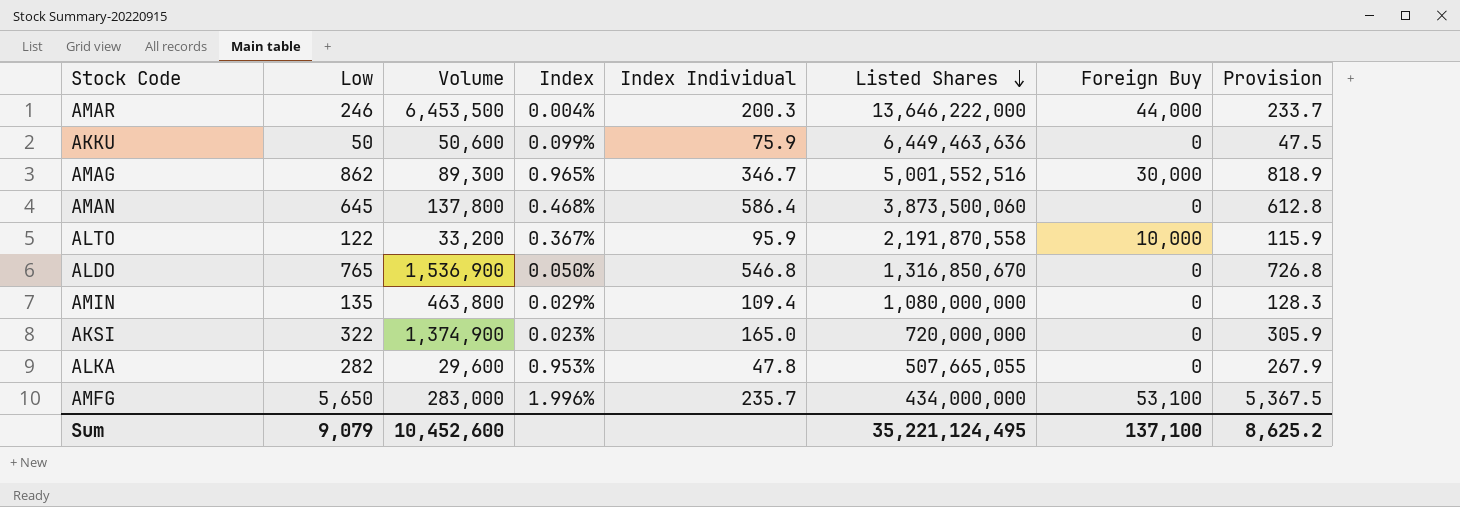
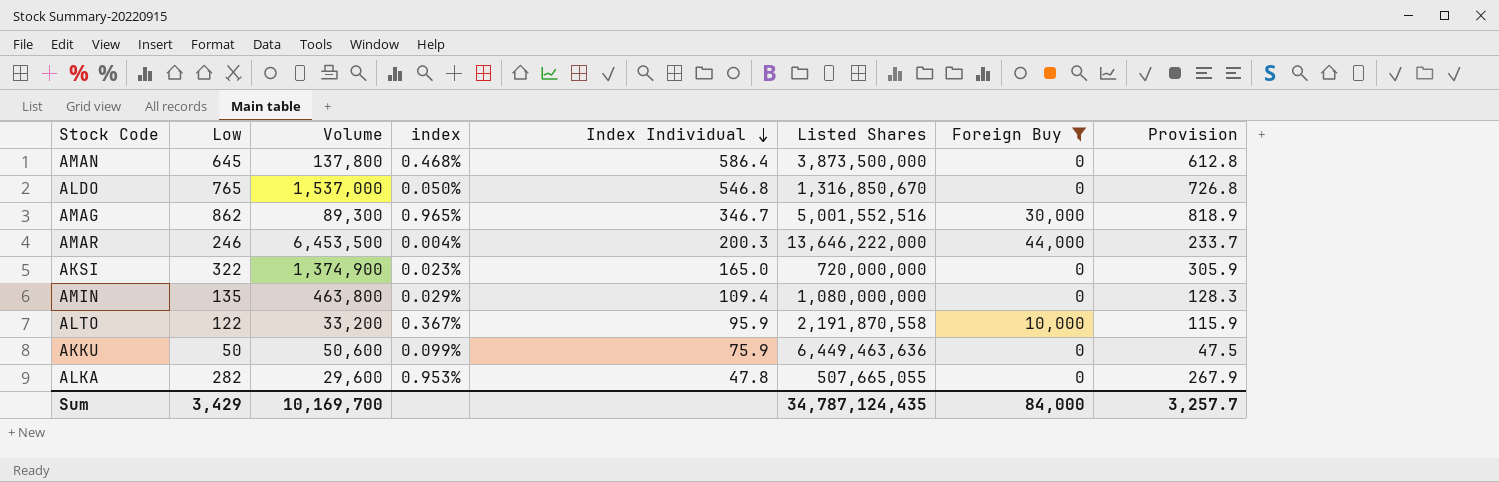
filter: none -> Foreign Buy != 53,100
row order: Listed Shares descending -> Index Individual descending
column name: Index -> index
AMAN | Listed Shares: 3,873,500,060 -> 3,873,500,000
ALDO | Volume: 1,536,900 -> 1,537,000
Sum | Low: 9,079 -> 3,429
Sum | Volume: 10,452,600 -> 10,169,700
Sum | Listed Shares: 35,221,124,495 -> 34,787,124,435
Sum | Foreign Buy: 137,100 -> 84,000
Sum | Provision: 8,625.2 -> 3,257.7

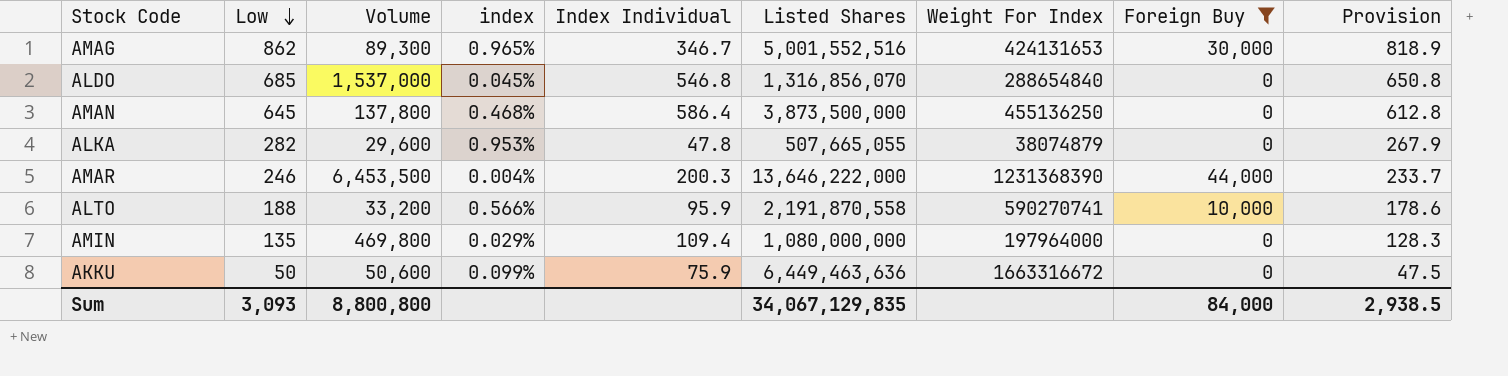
row order: Index Individual descending -> Low descending
column Weight For Index | position: none -> 7
row AKSI: 322 | 1,374,900 | 0.023% | 165.0 | 720,000,000 | 0 | 305.9 -> none
ALDO | Low: 765 -> 685
ALDO | index: 0.050% -> 0.045%
ALDO | Listed Shares: 1,316,850,670 -> 1,316,856,070
ALDO | Provision: 726.8 -> 650.8
ALTO | Low: 122 -> 188
ALTO | index: 0.367% -> 0.566%
ALTO | Provision: 115.9 -> 178.6
AMIN | Volume: 463,800 -> 469,800
Sum | Low: 3,429 -> 3,093
Sum | Volume: 10,169,700 -> 8,800,800
Sum | Listed Shares: 34,787,124,435 -> 34,067,129,835
Sum | Provision: 3,257.7 -> 2,938.5

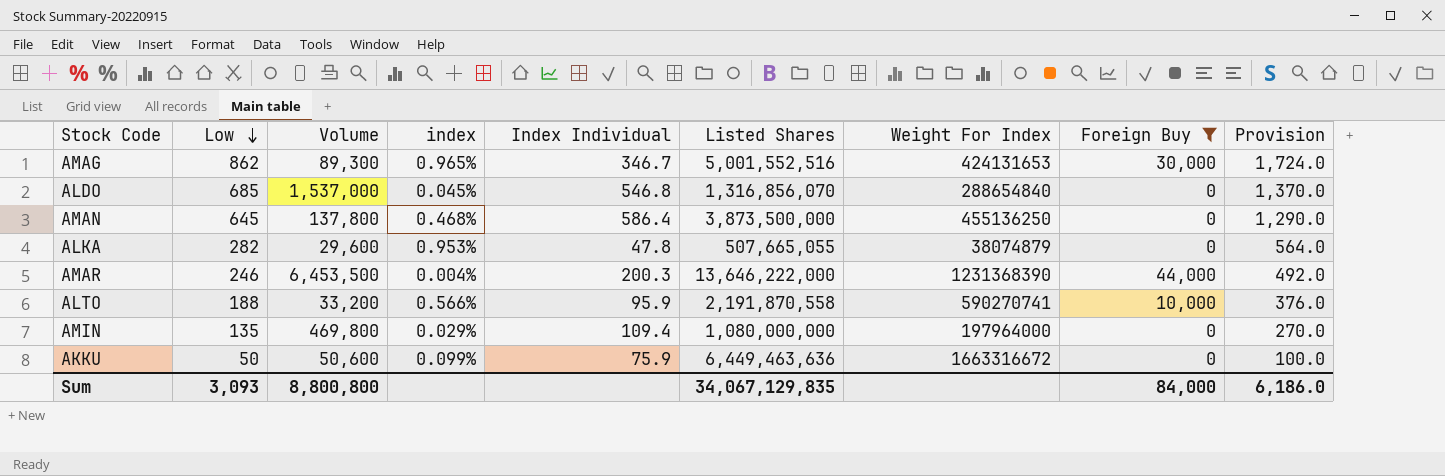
column Provision | formula: [Low] * 0.95 -> [Low] * 2
Sum | Provision: 2,938.5 -> 6,186.0

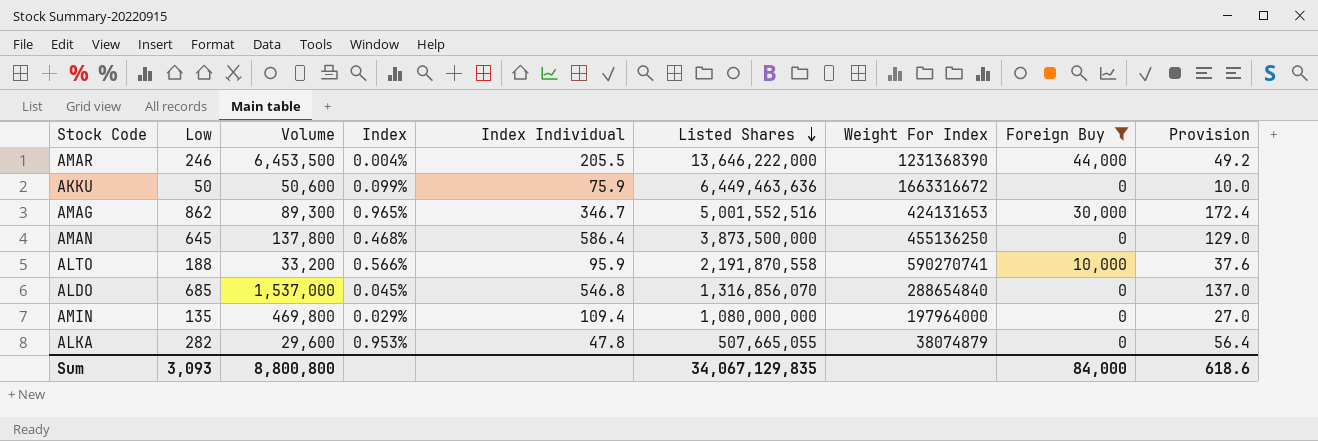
row order: Low descending -> Listed Shares descending
column name: index -> Index
column Provision | formula: [Low] * 2 -> [Low] * 0.2
AMAR | Index Individual: 200.3 -> 205.5
Sum | Provision: 6,186.0 -> 618.6

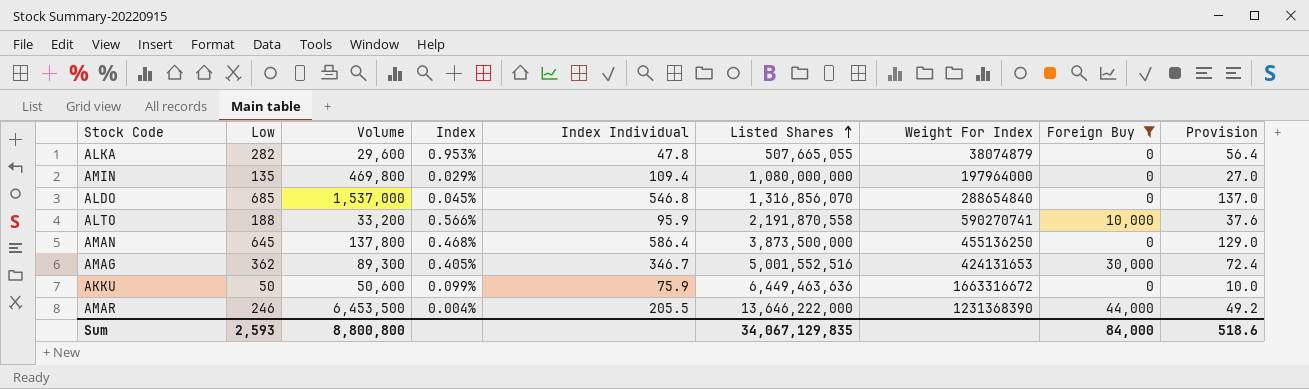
row order: Listed Shares descending -> Listed Shares ascending
AMAG | Low: 862 -> 362
AMAG | Index: 0.965% -> 0.405%
AMAG | Provision: 172.4 -> 72.4
Sum | Low: 3,093 -> 2,593
Sum | Provision: 618.6 -> 518.6

